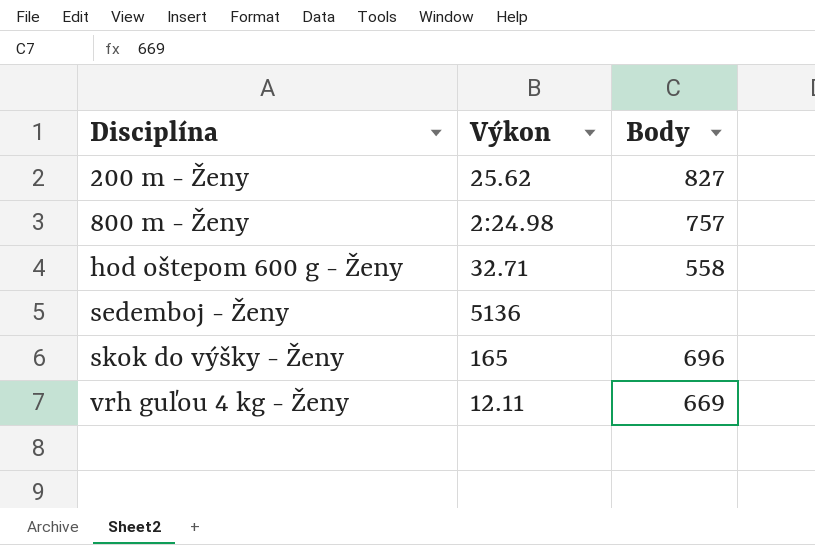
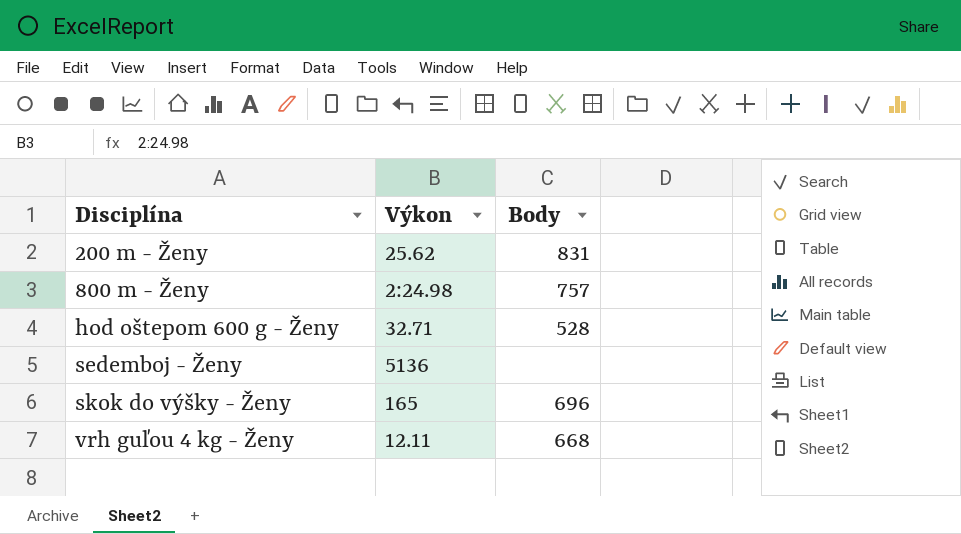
200 m - Ženy | Body: 827 -> 831
hod oštepom 600 g - Ženy | Body: 558 -> 528
vrh guľou 4 kg - Ženy | Body: 669 -> 668

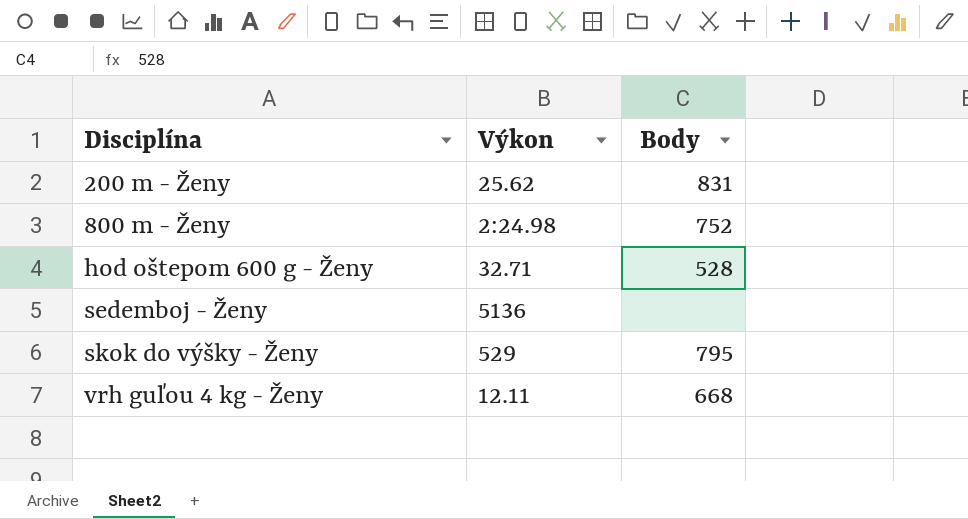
800 m - Ženy | Body: 757 -> 752
skok do výšky - Ženy | Výkon: 165 -> 529
skok do výšky - Ženy | Body: 696 -> 795

